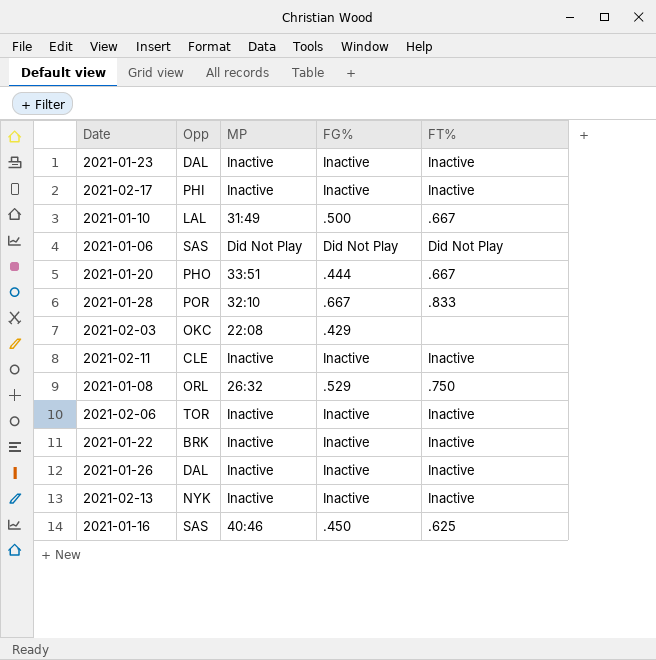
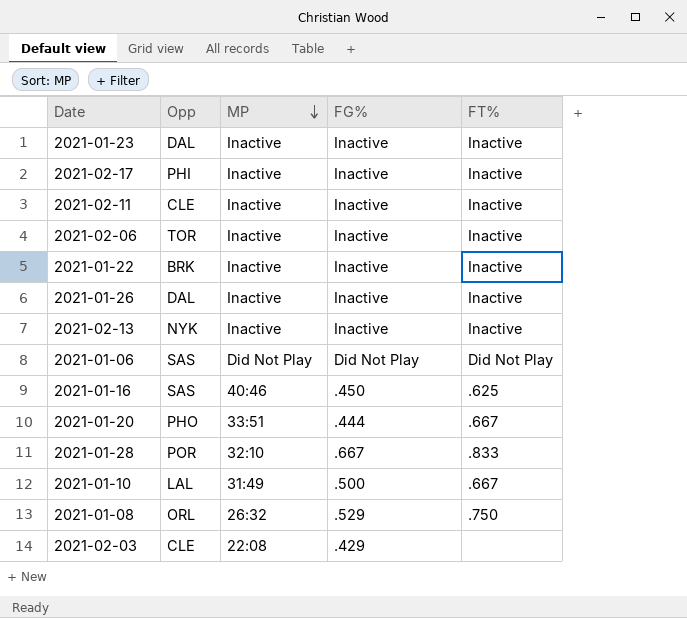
row order: none -> MP descending
2021-02-03 | Opp: OKC -> CLE

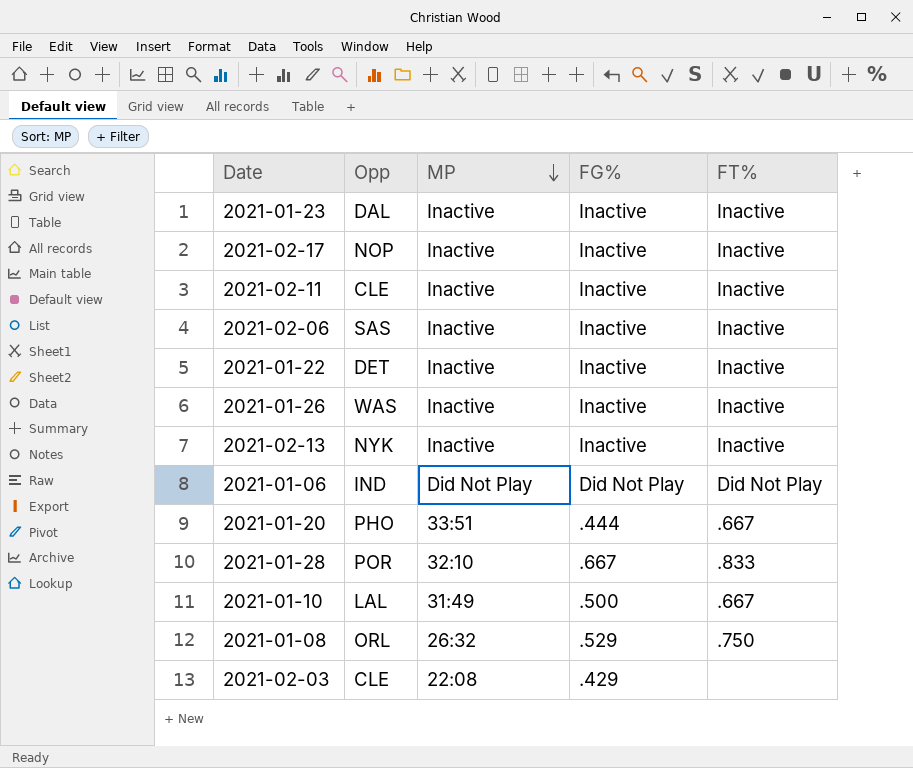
row 2021-01-16: SAS | 40:46 | .450 | .625 -> none
2021-02-17 | Opp: PHI -> NOP
2021-02-06 | Opp: TOR -> SAS
2021-01-22 | Opp: BRK -> DET
2021-01-26 | Opp: DAL -> WAS
2021-01-06 | Opp: SAS -> IND

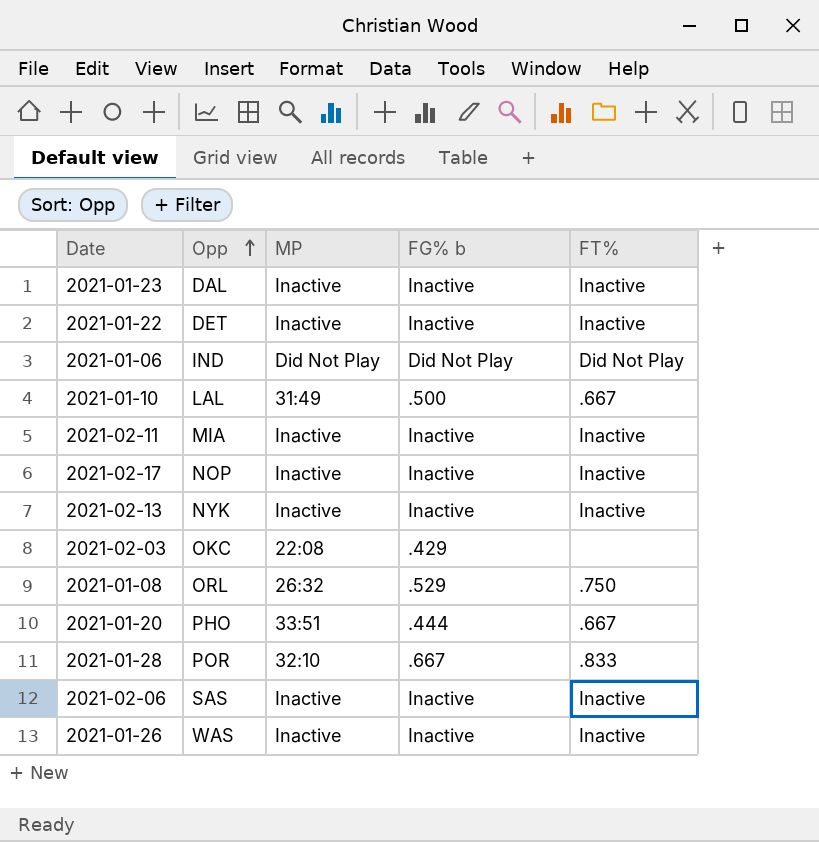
row order: MP descending -> Opp ascending
column name: FG% -> FG% b
2021-02-11 | Opp: CLE -> MIA
2021-02-03 | Opp: CLE -> OKC

